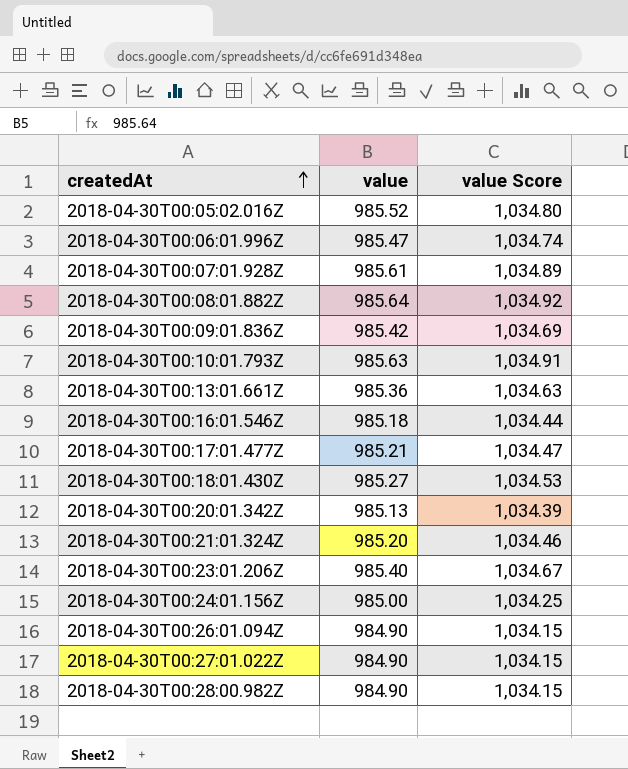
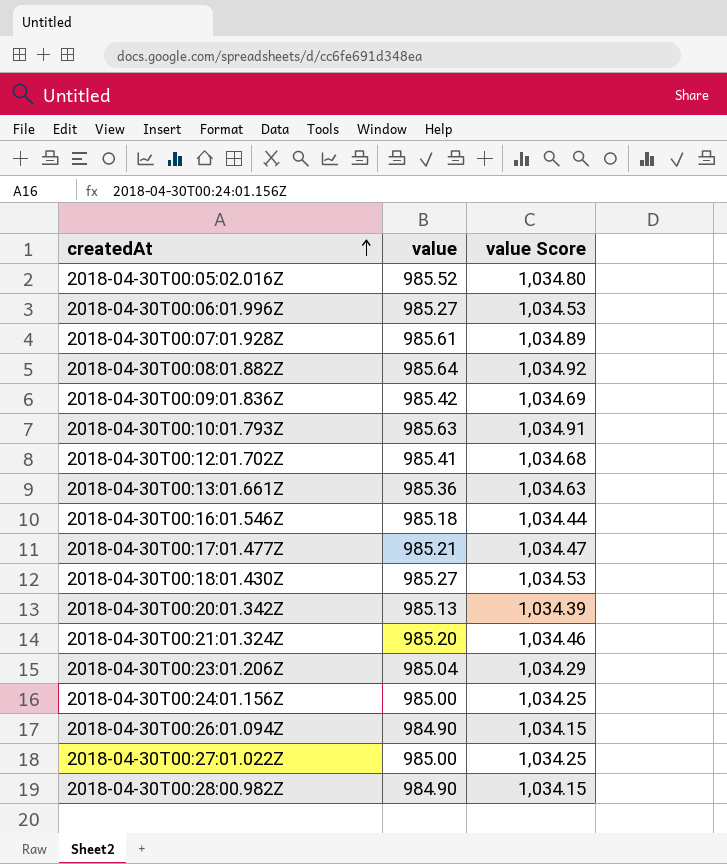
2018-04-30T00:06:01.996Z | value: 985.47 -> 985.27
2018-04-30T00:06:01.996Z | value Score: 1,034.74 -> 1,034.53
row 2018-04-30T00:12:01.702Z: none -> 985.41 | 1,034.68
2018-04-30T00:23:01.206Z | value: 985.40 -> 985.04
2018-04-30T00:23:01.206Z | value Score: 1,034.67 -> 1,034.29
2018-04-30T00:27:01.022Z | value: 984.90 -> 985.00
2018-04-30T00:27:01.022Z | value Score: 1,034.15 -> 1,034.25

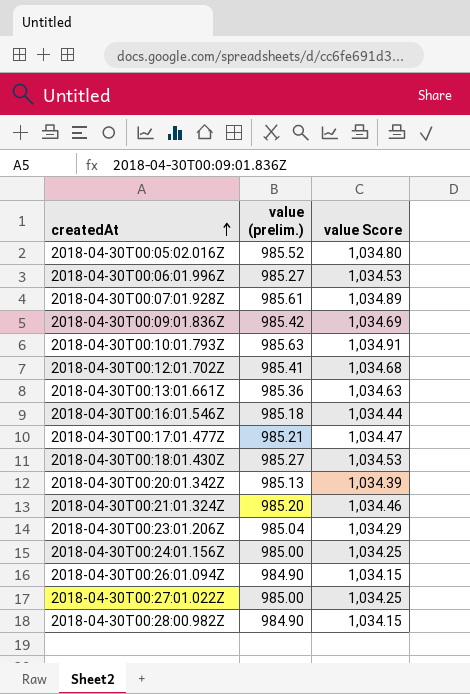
column name: value -> value (prelim.)
row 2018-04-30T00:08:01.882Z: 985.64 | 1,034.92 -> none

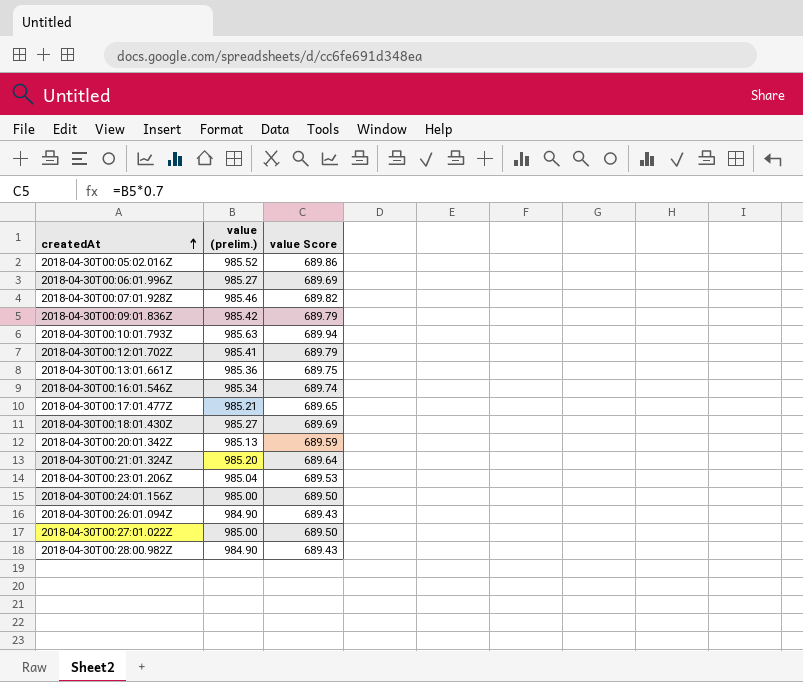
column value Score | formula: [value (prelim.)] * 1.05 -> [value (prelim.)] * 0.7
2018-04-30T00:07:01.928Z | value (prelim.): 985.61 -> 985.46
2018-04-30T00:16:01.546Z | value (prelim.): 985.18 -> 985.34

